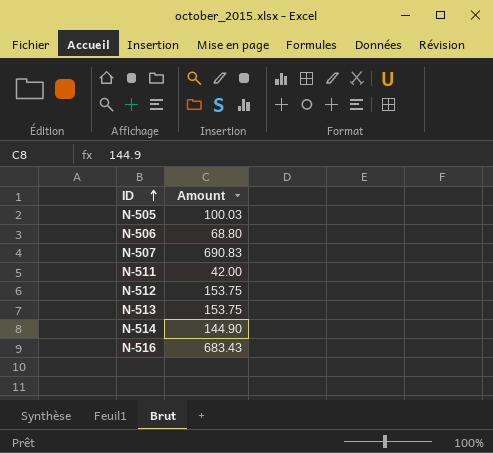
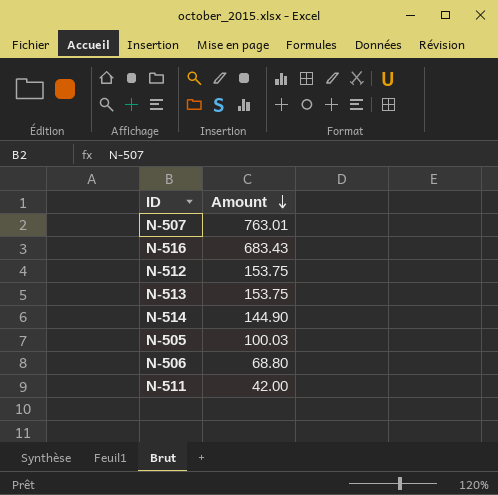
row order: ID ascending -> Amount descending
N-507 | Amount: 690.83 -> 763.01

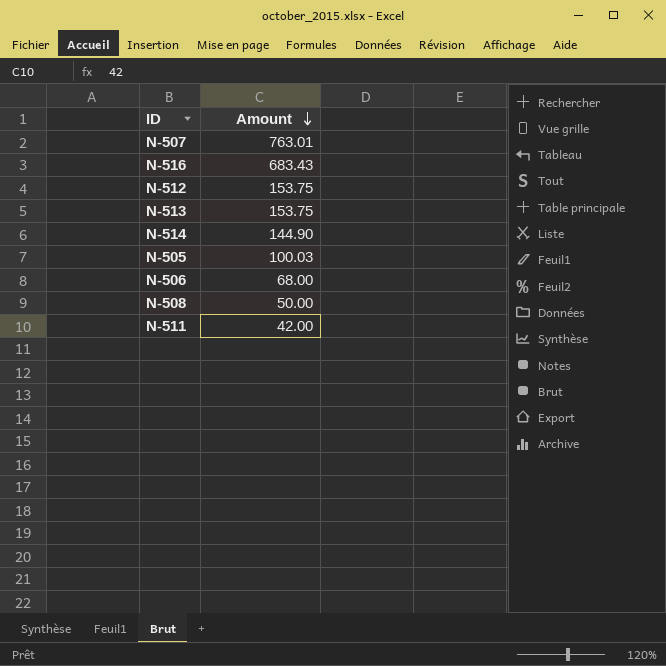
N-506 | Amount: 68.80 -> 68.00
row N-508: none -> 50.00

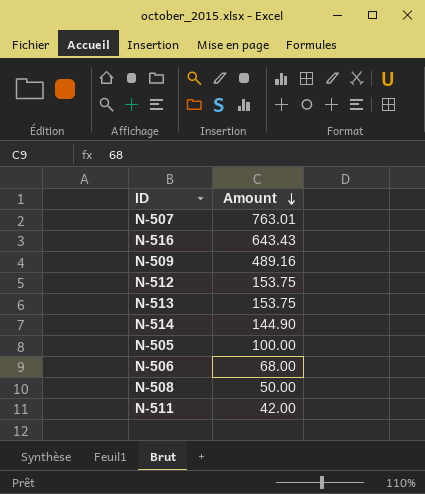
N-516 | Amount: 683.43 -> 643.43
row N-509: none -> 489.16
N-505 | Amount: 100.03 -> 100.00

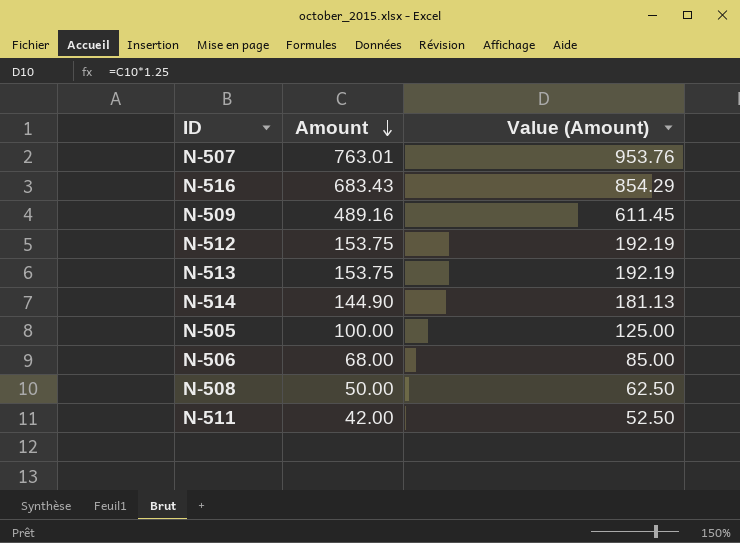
column Value (Amount) | formula: none -> [Amount] * 1.25
N-516 | Amount: 643.43 -> 683.43

